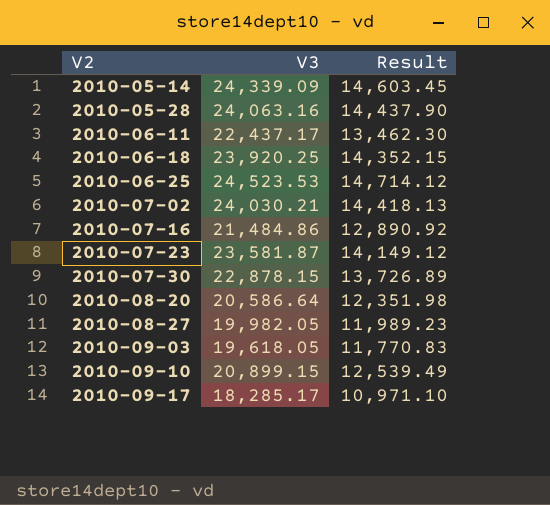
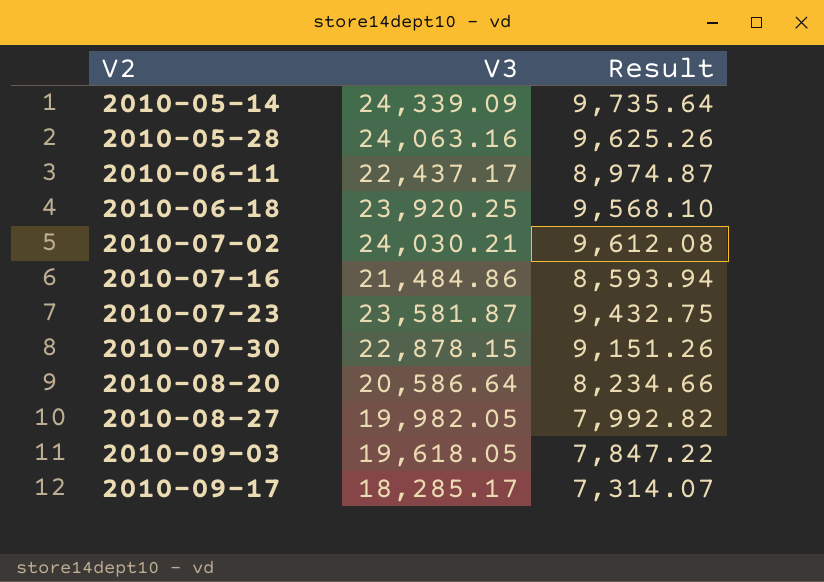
column Result | formula: [V3] * 0.6 -> [V3] * 0.4
row 2010-06-25: 24,523.53 | 14,714.12 -> none
row 2010-09-10: 20,899.15 | 12,539.49 -> none

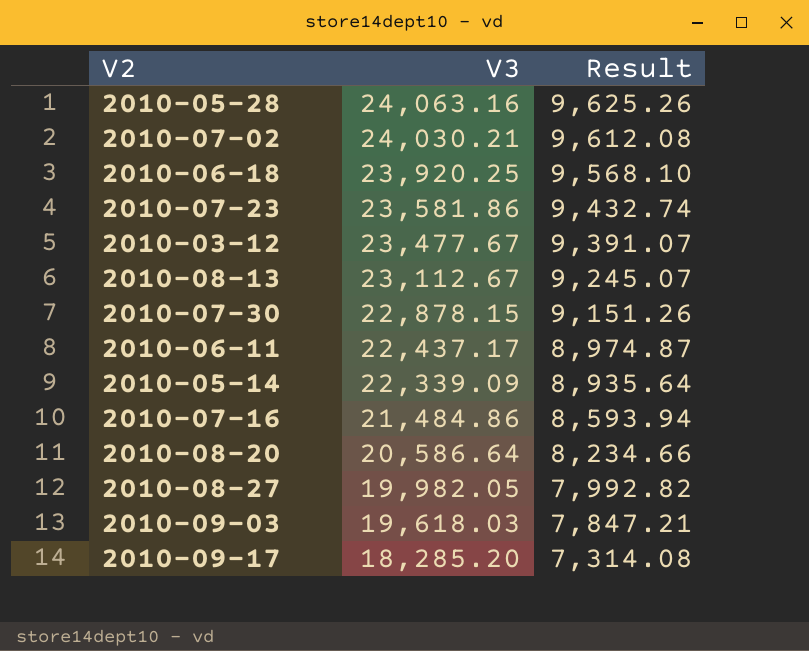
row order: V2 ascending -> V3 descending
2010-07-23 | V3: 23,581.87 -> 23,581.86
2010-07-23 | Result: 9,432.75 -> 9,432.74
row 2010-03-12: none -> 23,477.67 | 9,391.07
row 2010-08-13: none -> 23,112.67 | 9,245.07
2010-05-14 | V3: 24,339.09 -> 22,339.09
2010-05-14 | Result: 9,735.64 -> 8,935.64
2010-09-03 | V3: 19,618.05 -> 19,618.03
2010-09-03 | Result: 7,847.22 -> 7,847.21
2010-09-17 | V3: 18,285.17 -> 18,285.20
2010-09-17 | Result: 7,314.07 -> 7,314.08

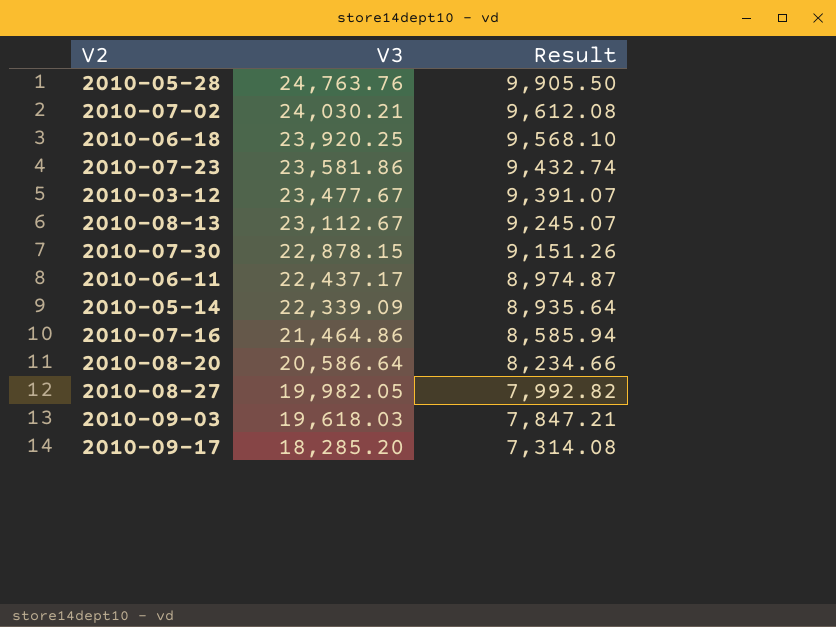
2010-05-28 | V3: 24,063.16 -> 24,763.76
2010-05-28 | Result: 9,625.26 -> 9,905.50
2010-07-16 | V3: 21,484.86 -> 21,464.86
2010-07-16 | Result: 8,593.94 -> 8,585.94

